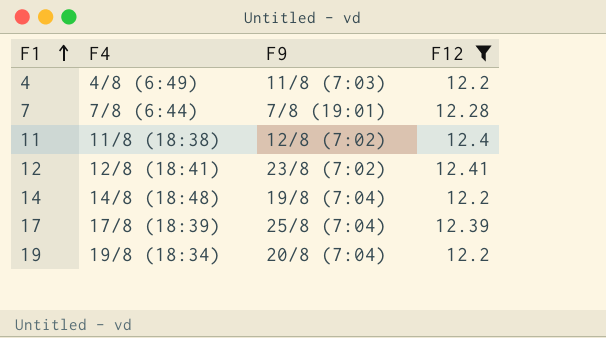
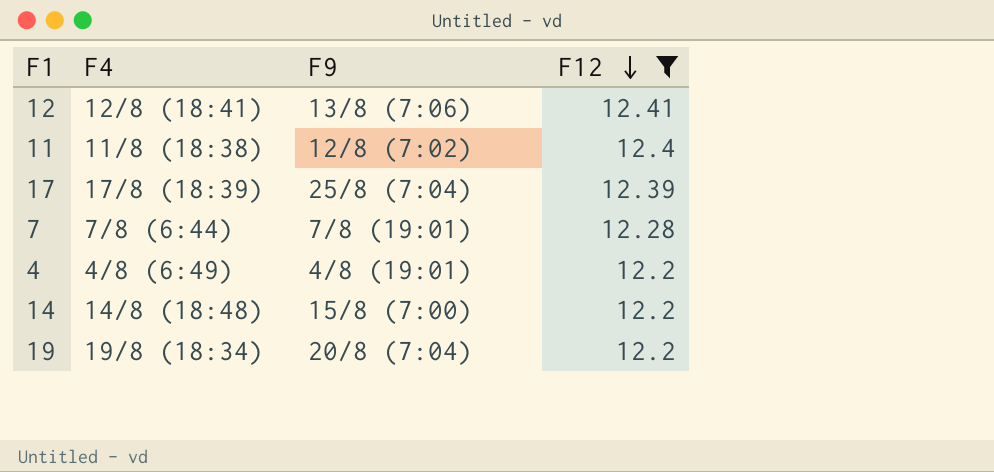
row order: F1 ascending -> F12 descending
12 | F9: 23/8 (7:02) -> 13/8 (7:06)
4 | F9: 11/8 (7:03) -> 4/8 (19:01)
14 | F9: 19/8 (7:04) -> 15/8 (7:00)

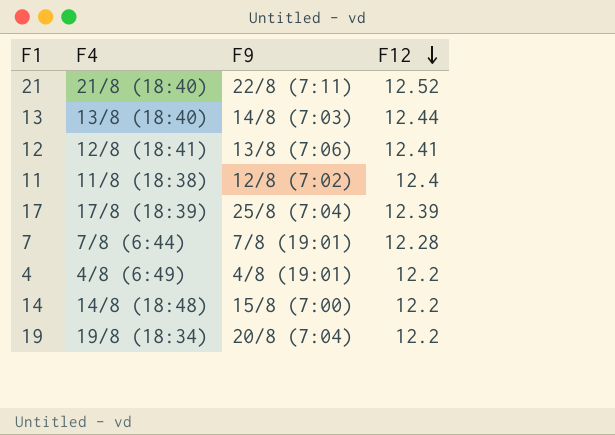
filter: F12 <= 12.41 -> none

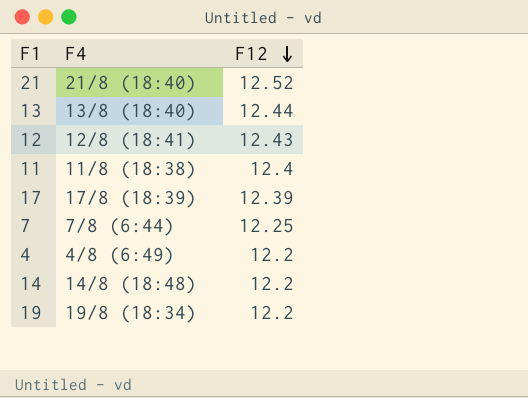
column F9 | position: 3 -> none
12 | F12: 12.41 -> 12.43
7 | F12: 12.28 -> 12.25

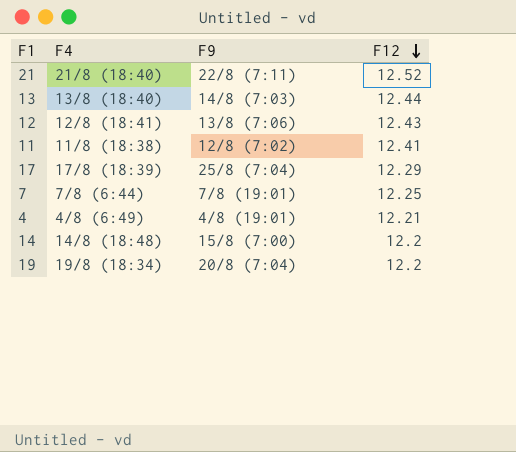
column F9 | position: none -> 3
11 | F12: 12.4 -> 12.41
17 | F12: 12.39 -> 12.29
4 | F12: 12.2 -> 12.21

